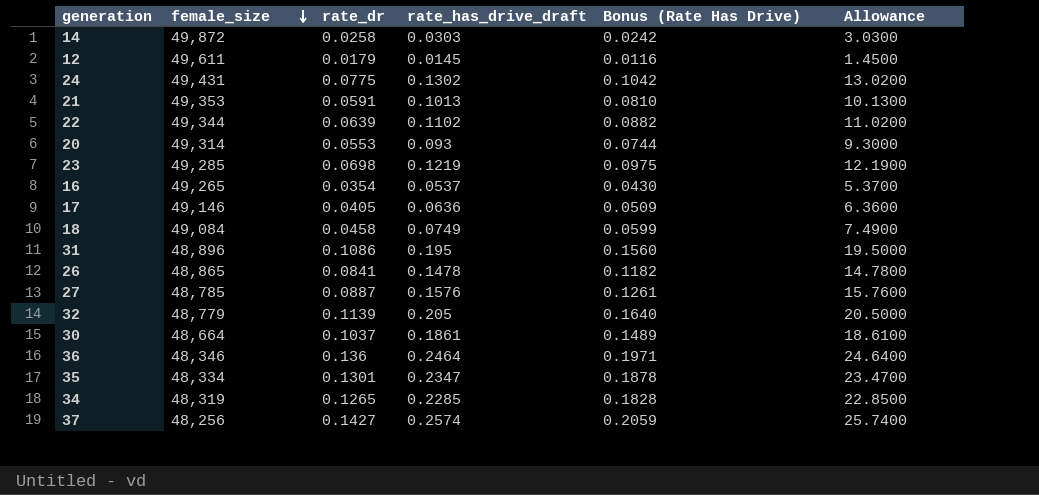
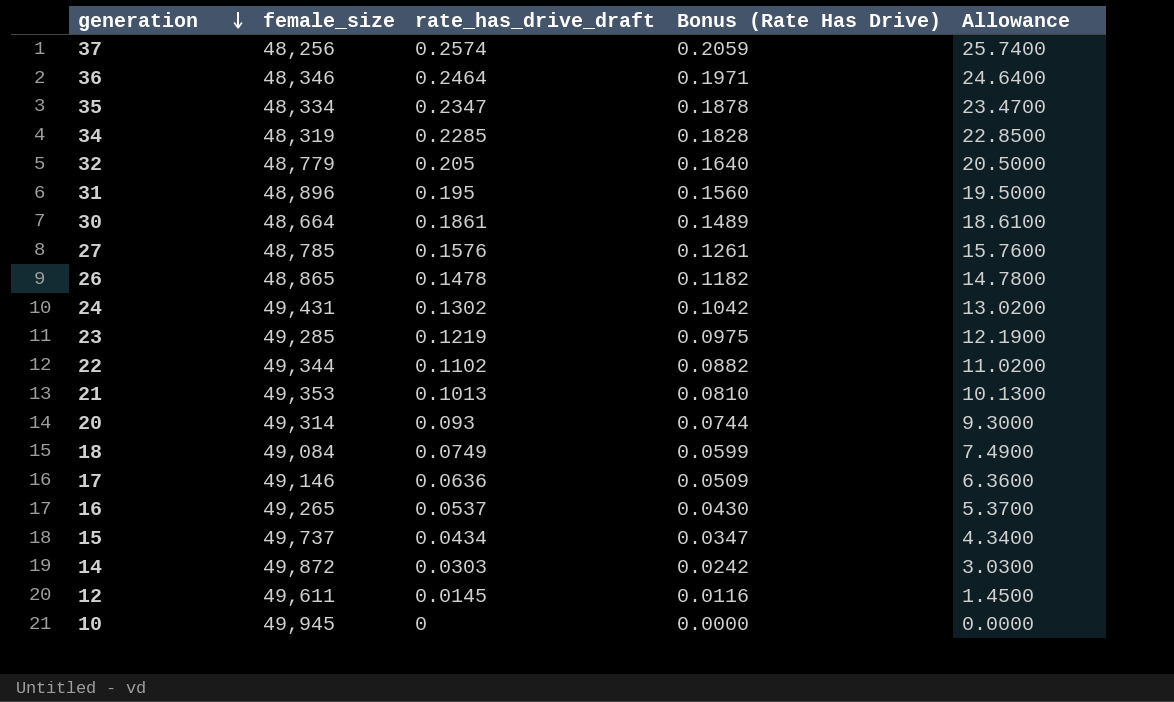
row order: female_size descending -> generation descending
column rate_dr | position: 3 -> none
row 15: none -> 49,737 | 0.0434 | 0.0347 | 4.3400
row 10: none -> 49,945 | 0 | 0.0000 | 0.0000

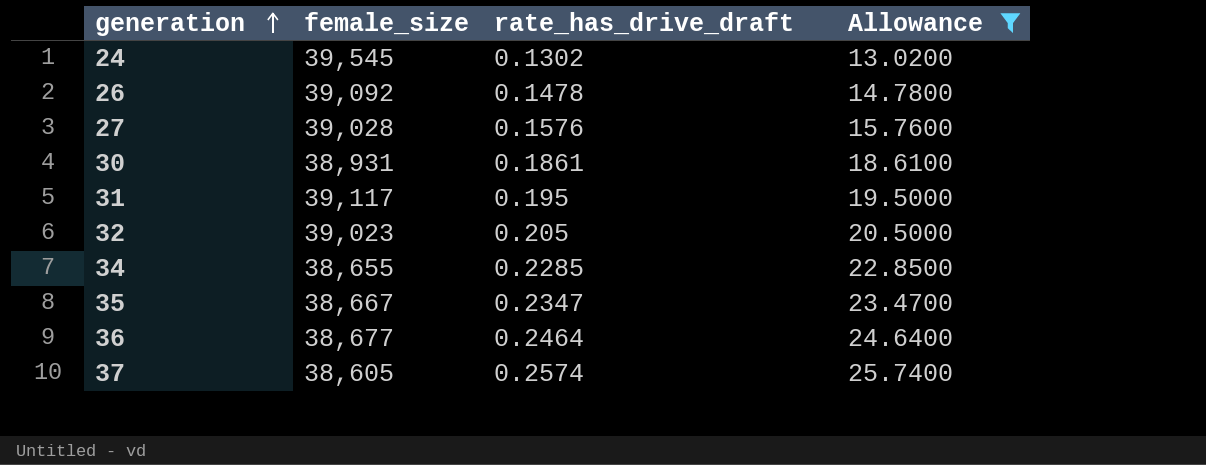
filter: none -> Allowance >= 13.0200
row order: generation descending -> generation ascending
column Bonus (Rate Has Drive) | formula: [rate_has_drive_draft] * 0.8 -> none
24 | female_size: 49,431 -> 39,545
26 | female_size: 48,865 -> 39,092
27 | female_size: 48,785 -> 39,028
30 | female_size: 48,664 -> 38,931
31 | female_size: 48,896 -> 39,117
32 | female_size: 48,779 -> 39,023
34 | female_size: 48,319 -> 38,655
35 | female_size: 48,334 -> 38,667
36 | female_size: 48,346 -> 38,677
37 | female_size: 48,256 -> 38,605

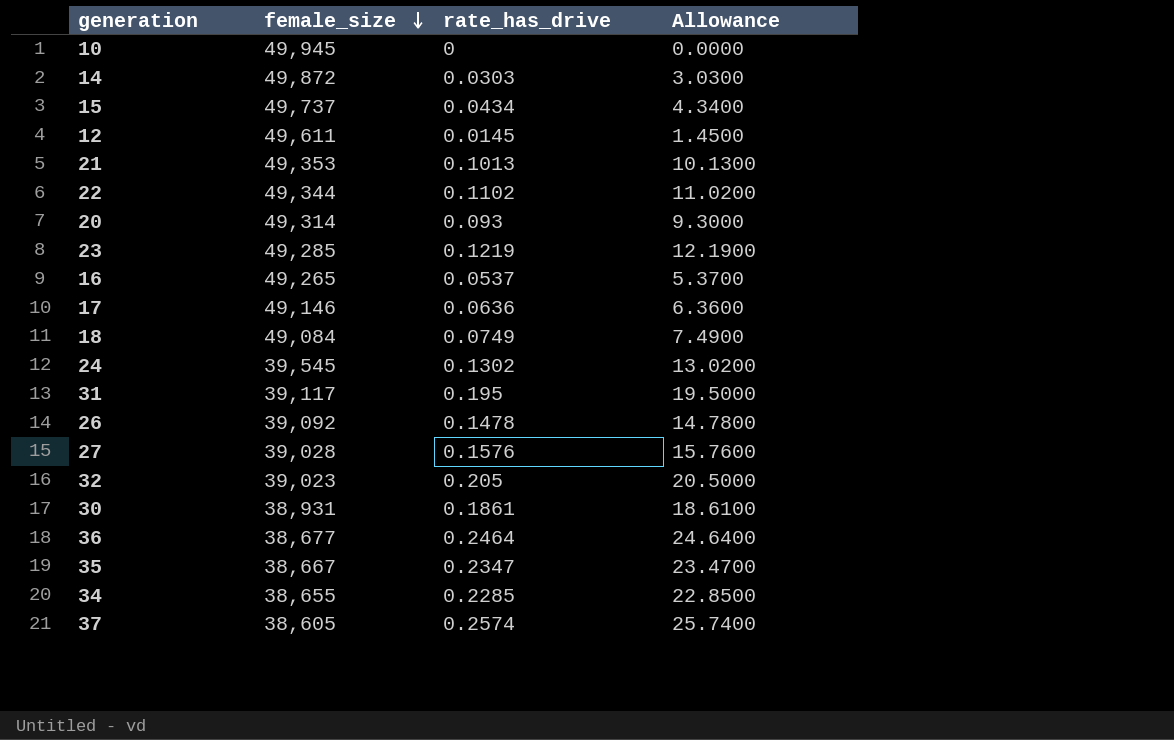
filter: Allowance >= 13.0200 -> none
row order: generation ascending -> female_size descending
column name: rate_has_drive_draft -> rate_has_drive

